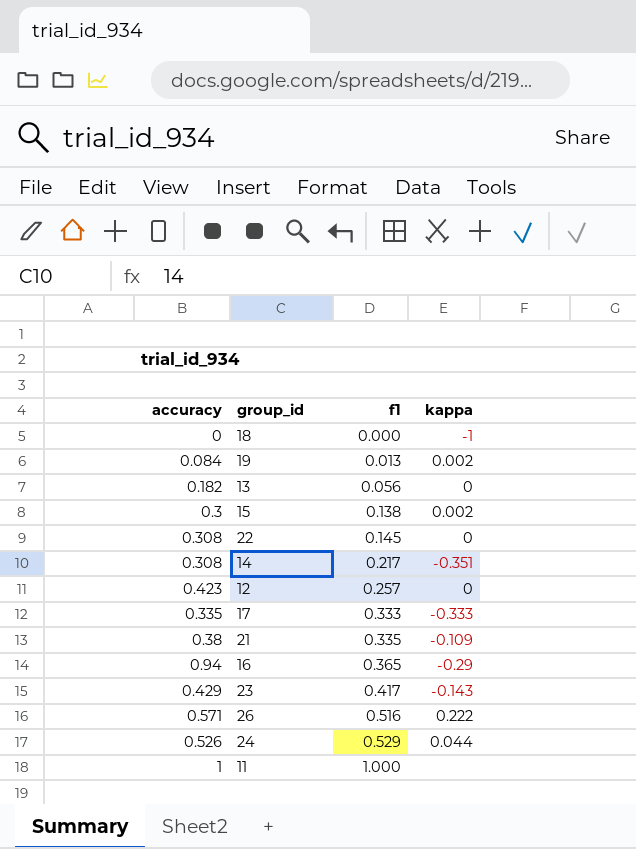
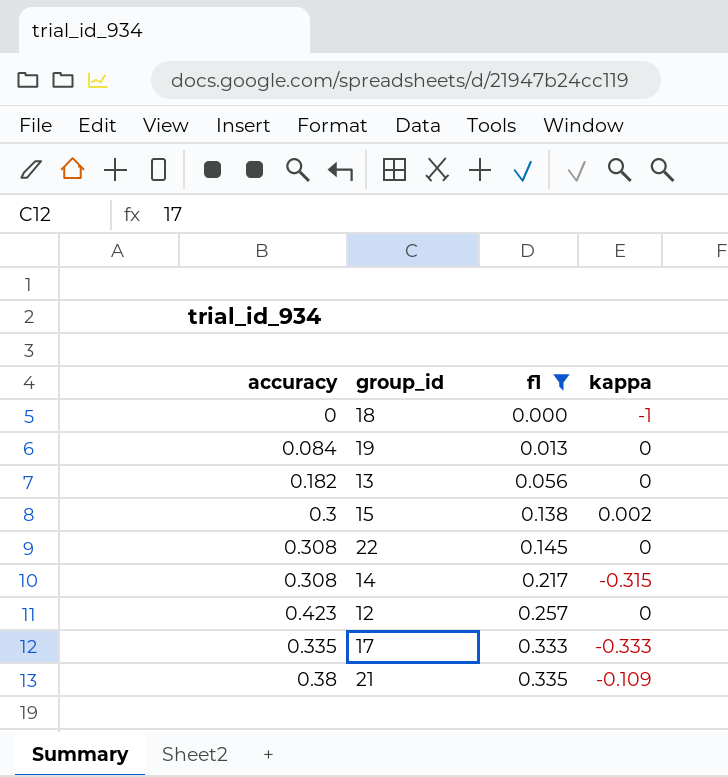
filter: none -> f1 <= 0.335
19 | kappa: 0.002 -> 0
14 | kappa: -0.351 -> -0.315

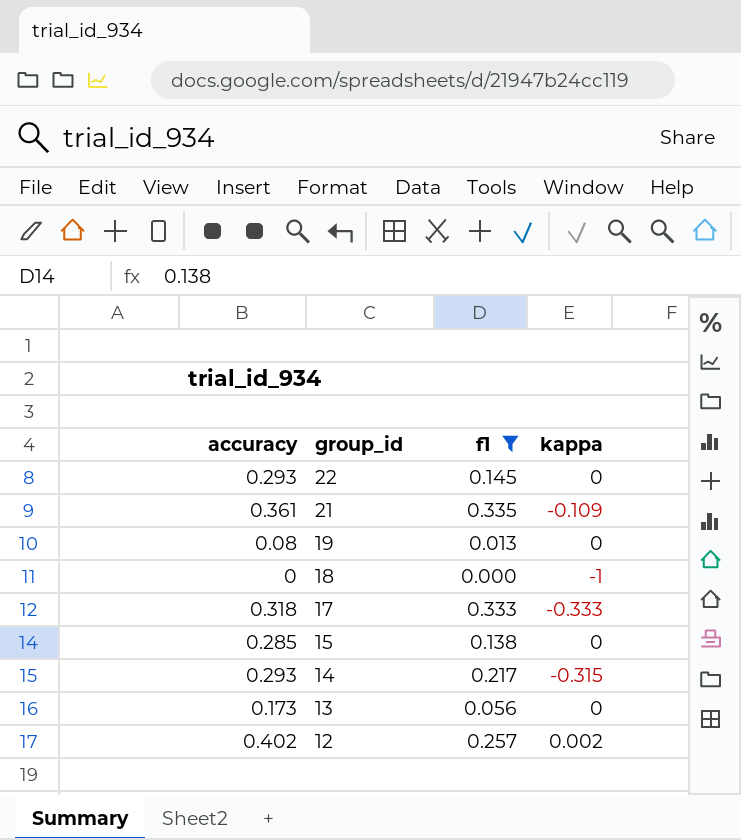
row order: f1 ascending -> group_id descending
22 | accuracy: 0.308 -> 0.293
21 | accuracy: 0.38 -> 0.361
19 | accuracy: 0.084 -> 0.08
17 | accuracy: 0.335 -> 0.318
15 | accuracy: 0.3 -> 0.285
15 | kappa: 0.002 -> 0
14 | accuracy: 0.308 -> 0.293
13 | accuracy: 0.182 -> 0.173
12 | accuracy: 0.423 -> 0.402
12 | kappa: 0 -> 0.002

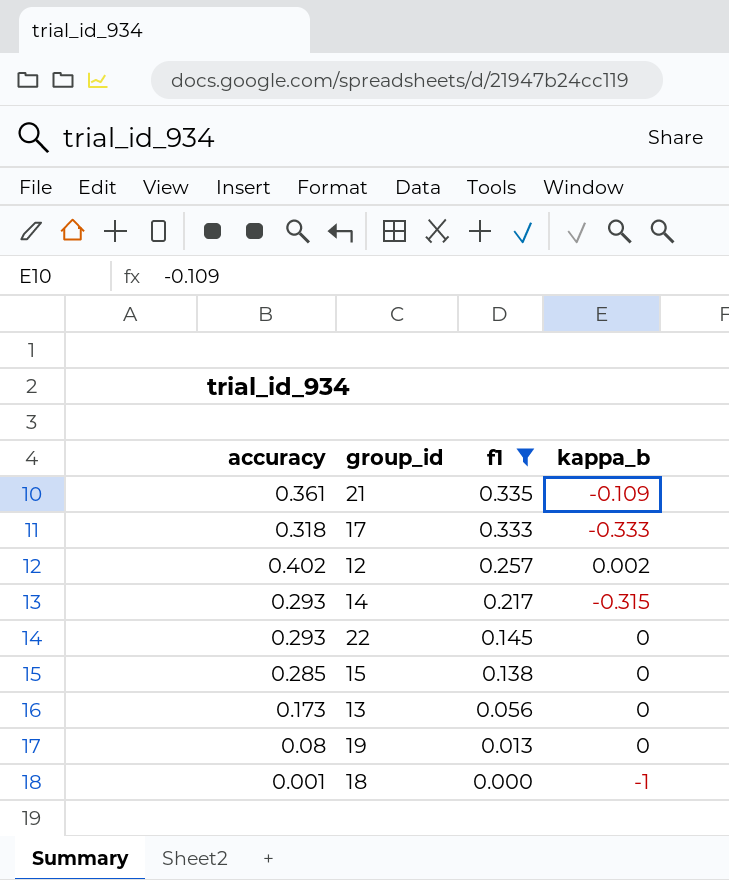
row order: group_id descending -> f1 descending
column name: kappa -> kappa_b
18 | accuracy: 0 -> 0.001

